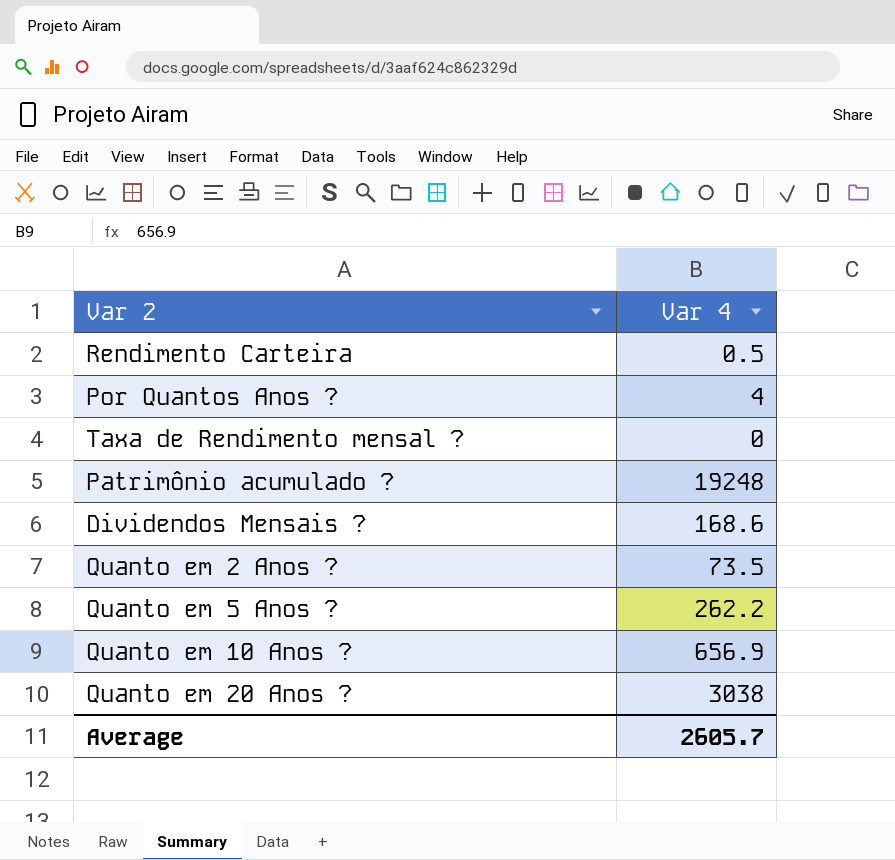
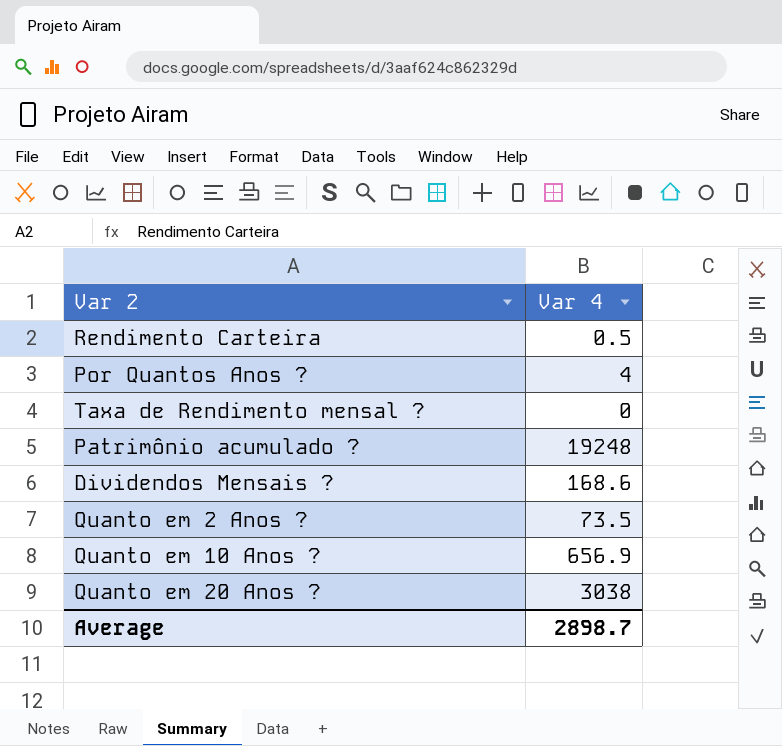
row Quanto em 5 Anos ?: 262.2 -> none
Average | Var 4: 2605.7 -> 2898.7

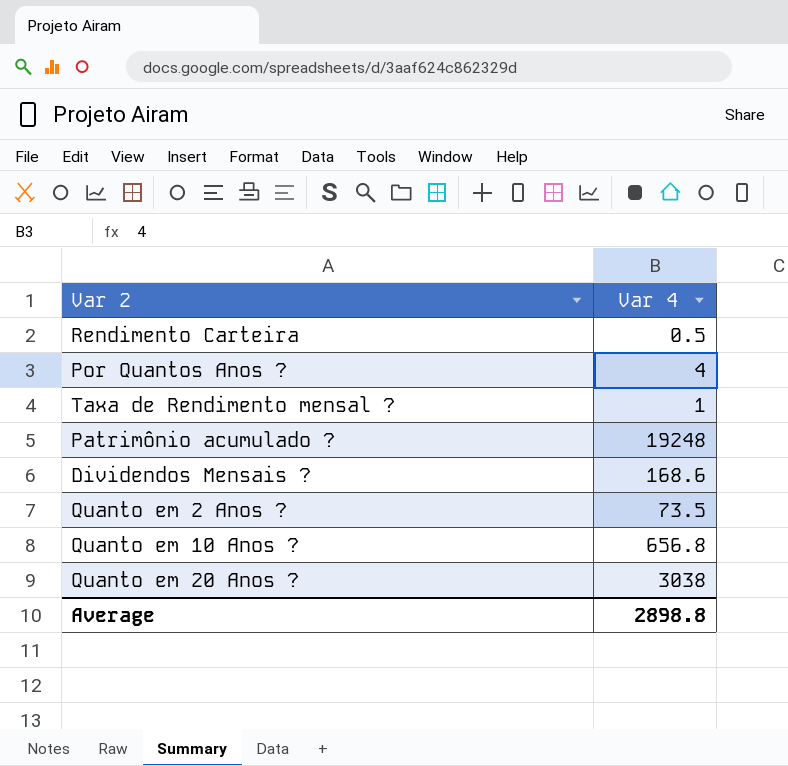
Taxa de Rendimento mensal ? | Var 4: 0 -> 1
Quanto em 10 Anos ? | Var 4: 656.9 -> 656.8
Average | Var 4: 2898.7 -> 2898.8

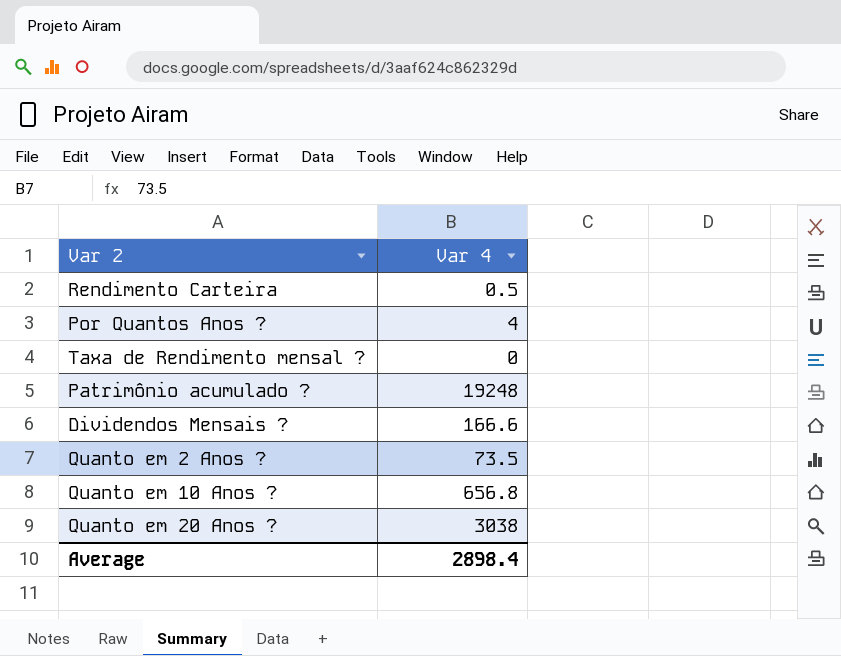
Taxa de Rendimento mensal ? | Var 4: 1 -> 0
Dividendos Mensais ? | Var 4: 168.6 -> 166.6
Average | Var 4: 2898.8 -> 2898.4

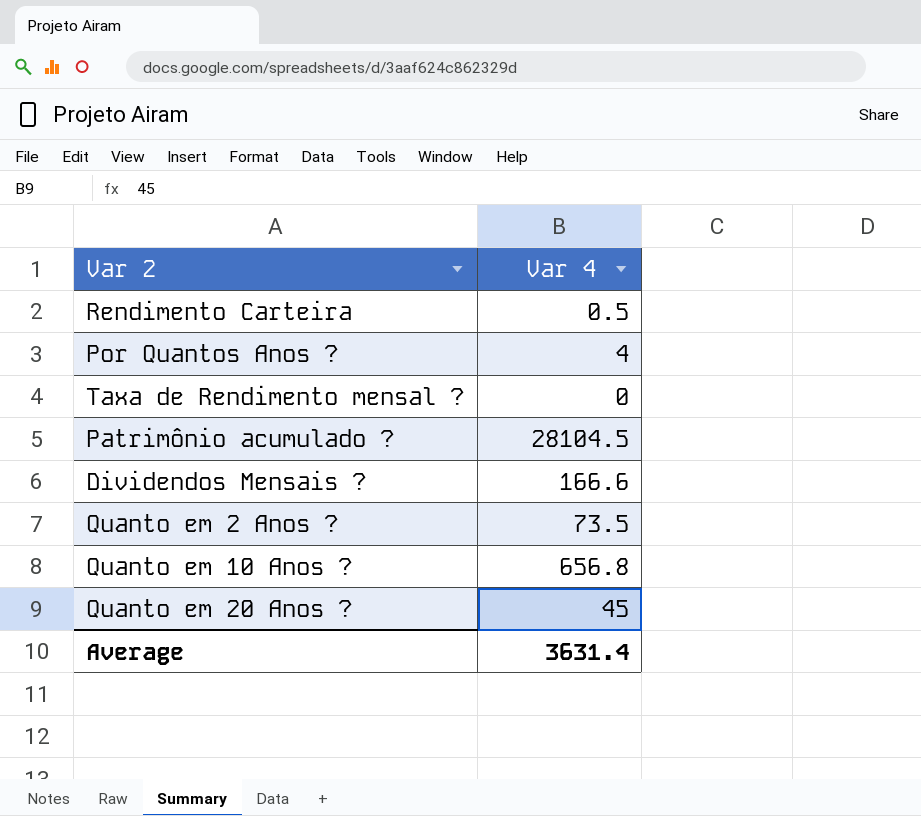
Patrimônio acumulado ? | Var 4: 19248 -> 28104.5
Quanto em 20 Anos ? | Var 4: 3038 -> 45
Average | Var 4: 2898.4 -> 3631.4

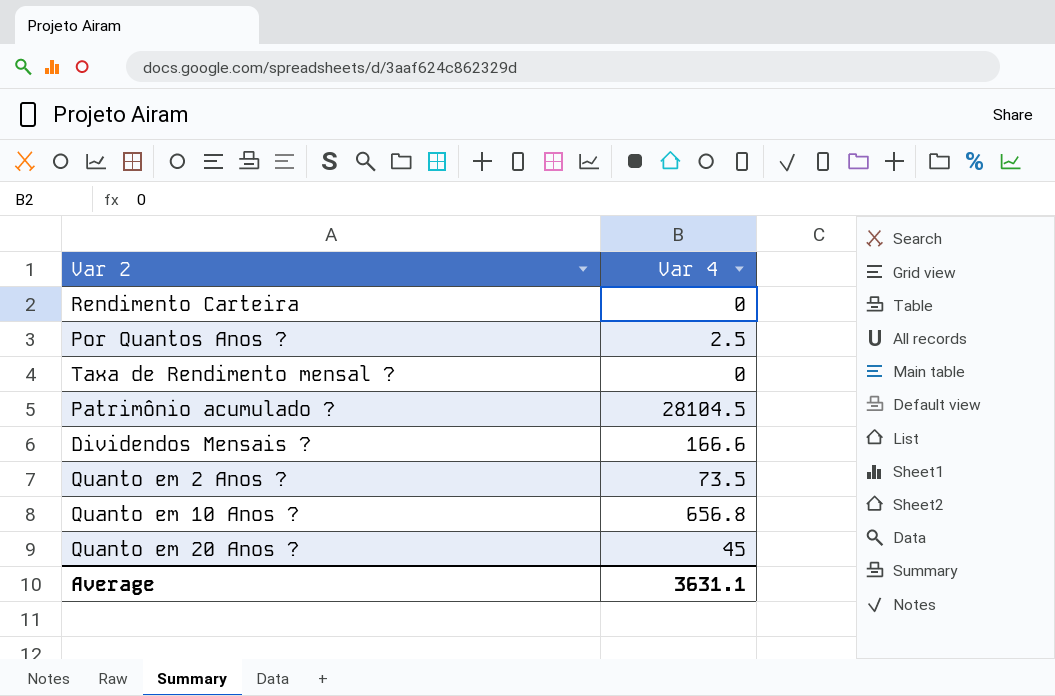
Rendimento Carteira | Var 4: 0.5 -> 0
Por Quantos Anos ? | Var 4: 4 -> 2.5
Average | Var 4: 3631.4 -> 3631.1

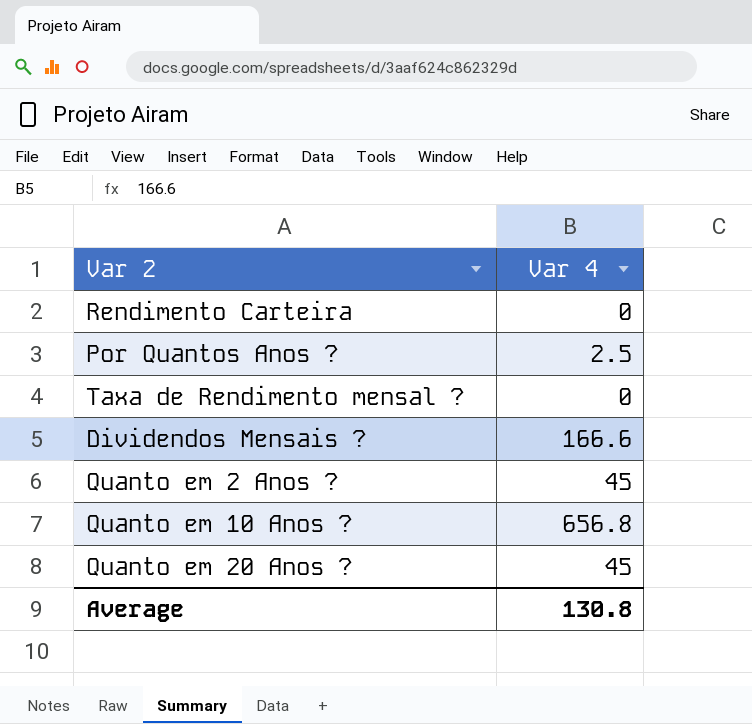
row Patrimônio acumulado ?: 28104.5 -> none
Quanto em 2 Anos ? | Var 4: 73.5 -> 45
Average | Var 4: 3631.1 -> 130.8

